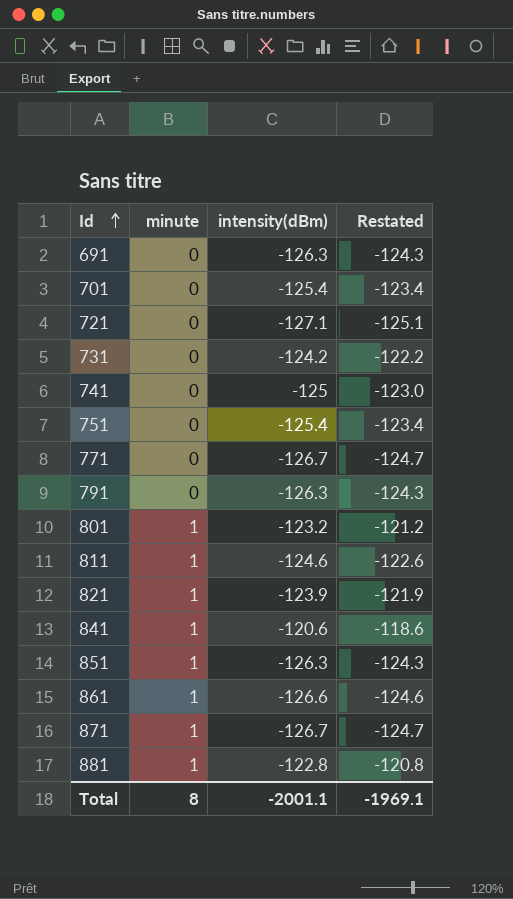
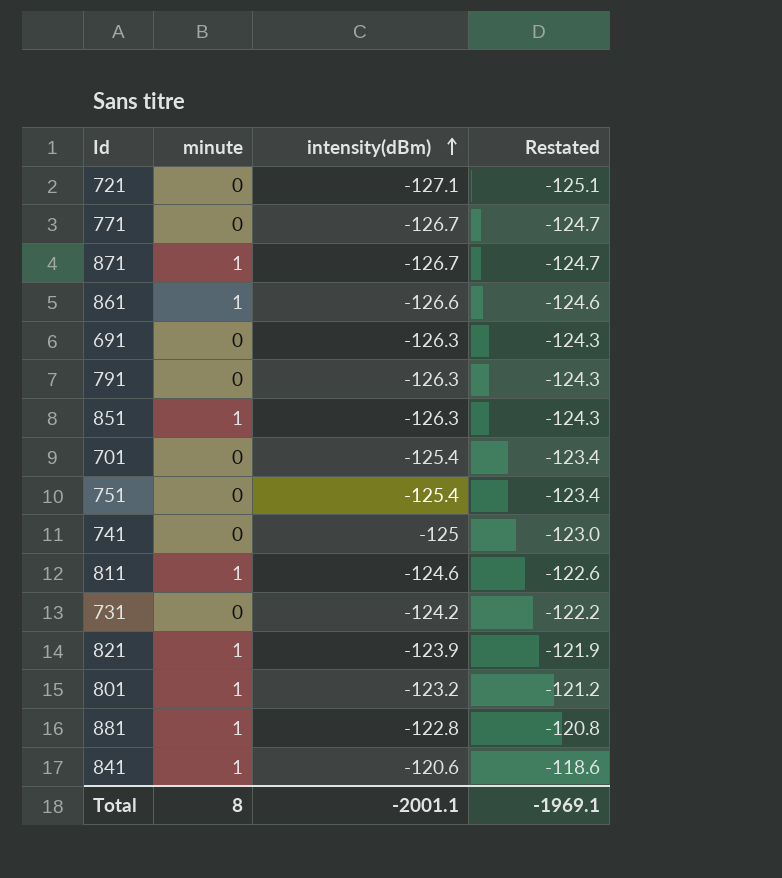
row order: Id ascending -> intensity(dBm) ascending

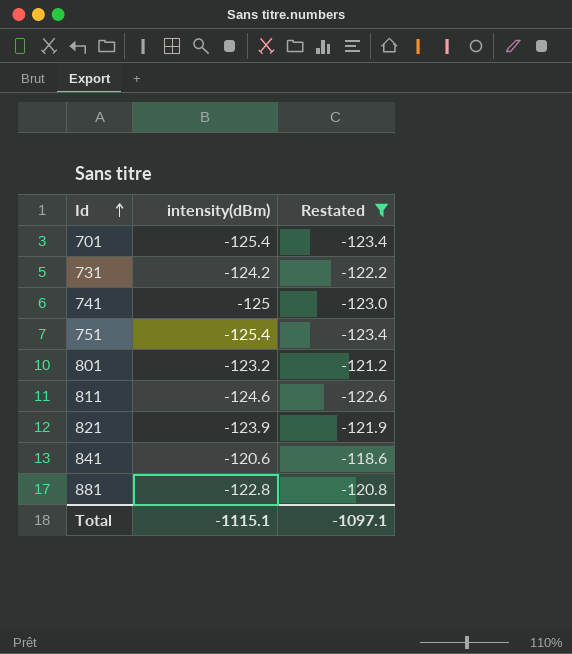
filter: none -> Restated >= -123.4
row order: intensity(dBm) ascending -> Id ascending
column minute | position: 2 -> none
Total | intensity(dBm): -2001.1 -> -1115.1
Total | Restated: -1969.1 -> -1097.1

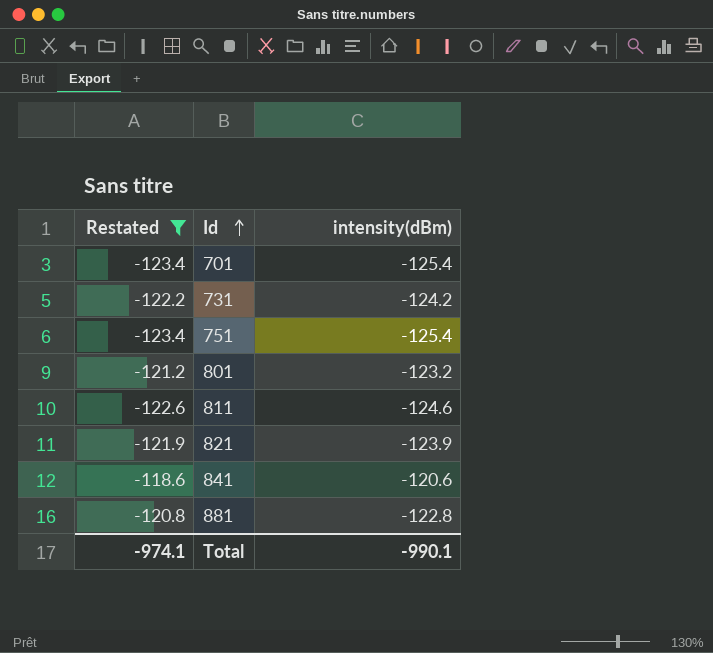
column Restated | position: 3 -> 1
row 741: -125 | -123.0 -> none
Total | Restated: -1097.1 -> -974.1
Total | intensity(dBm): -1115.1 -> -990.1

